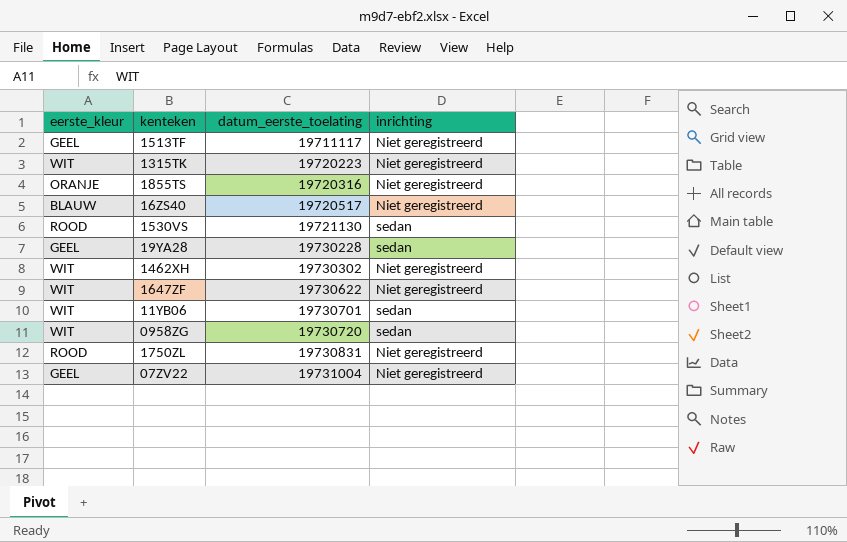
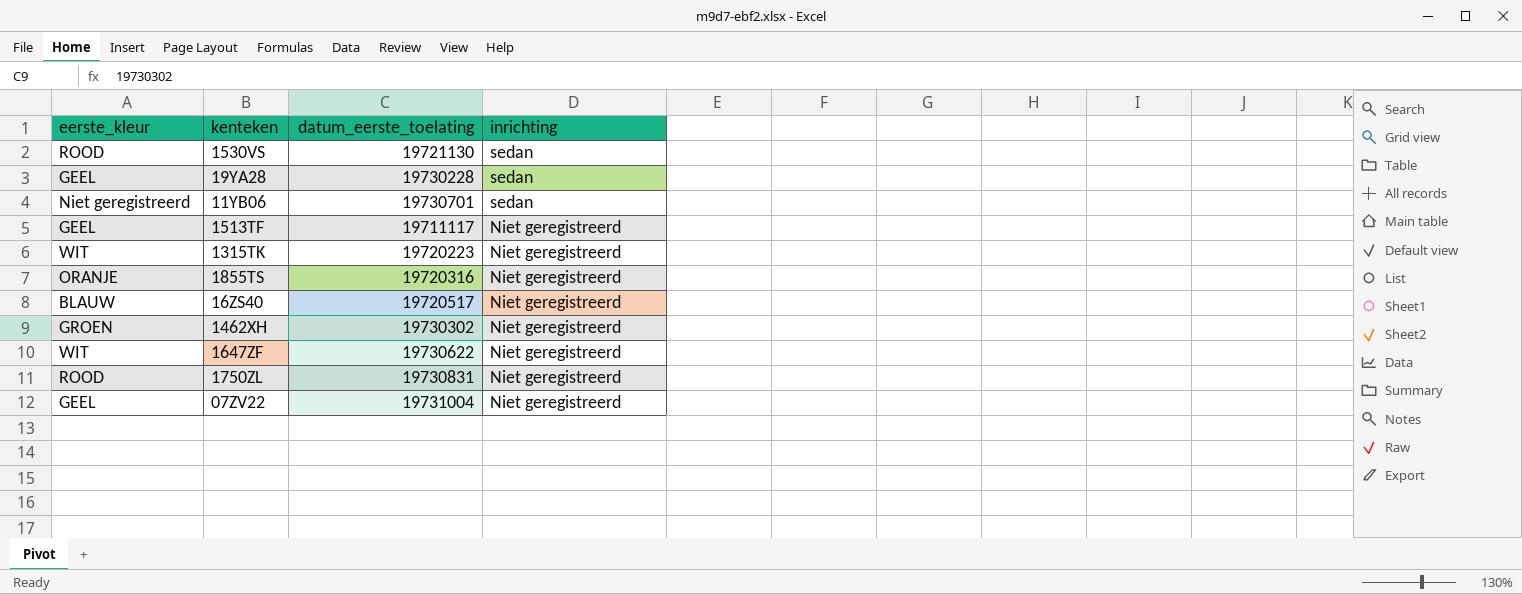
row order: datum_eerste_toelating ascending -> inrichting descending
row 0958ZG: WIT | 19730720 | sedan -> none
11YB06 | eerste_kleur: WIT -> Niet geregistreerd
1462XH | eerste_kleur: WIT -> GROEN

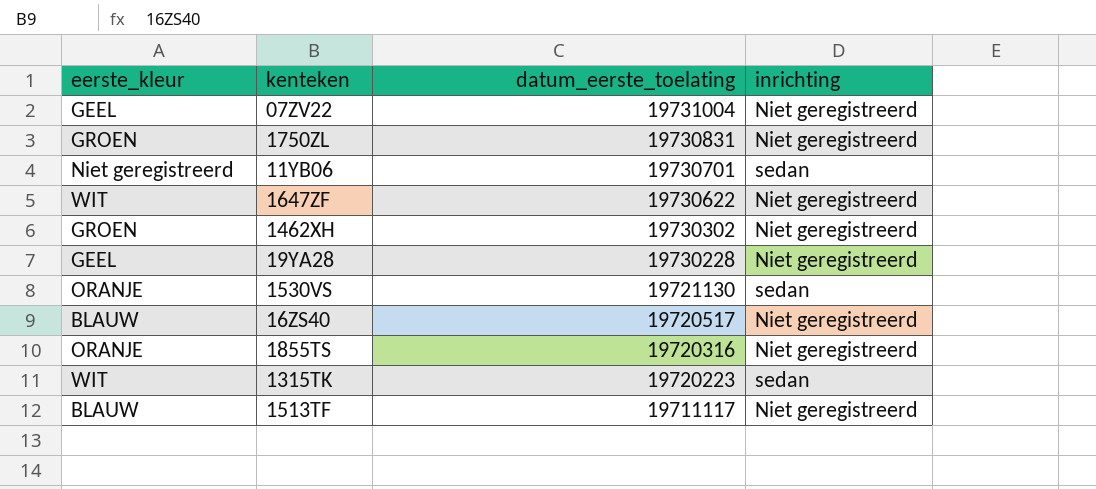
row order: inrichting descending -> datum_eerste_toelating descending
1750ZL | eerste_kleur: ROOD -> GROEN
19YA28 | inrichting: sedan -> Niet geregistreerd
1530VS | eerste_kleur: ROOD -> ORANJE
1315TK | inrichting: Niet geregistreerd -> sedan
1513TF | eerste_kleur: GEEL -> BLAUW

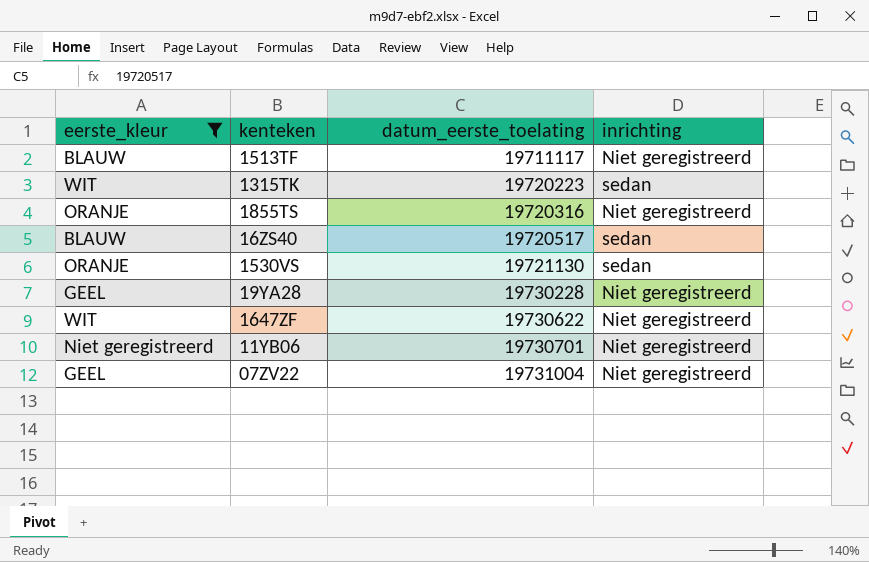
filter: none -> eerste_kleur != GROEN
row order: datum_eerste_toelating descending -> datum_eerste_toelating ascending
16ZS40 | inrichting: Niet geregistreerd -> sedan
11YB06 | inrichting: sedan -> Niet geregistreerd

